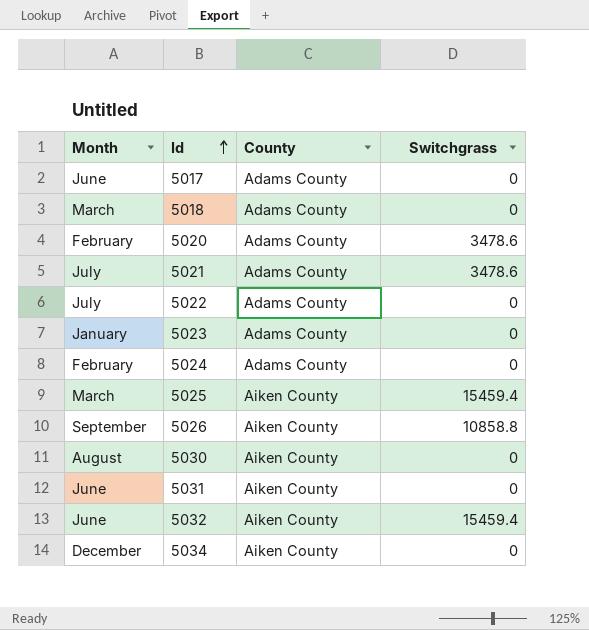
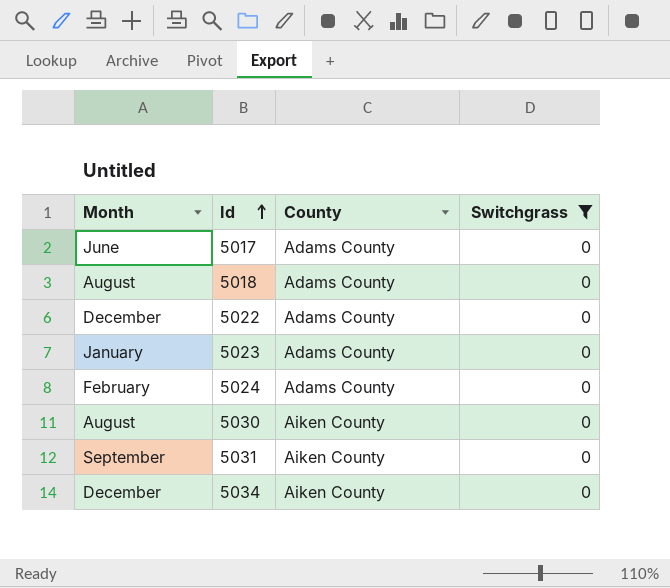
filter: none -> Switchgrass = 0
5018 | Month: March -> August
5022 | Month: July -> December
5031 | Month: June -> September

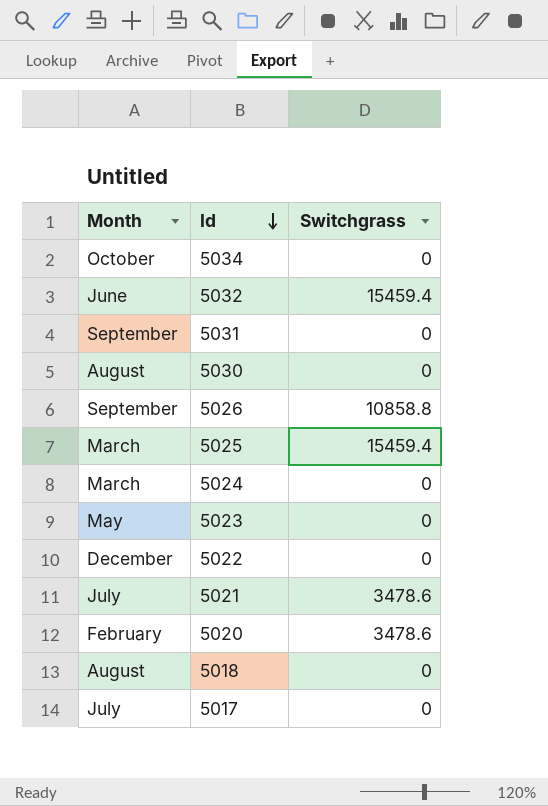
filter: Switchgrass = 0 -> none
row order: Id ascending -> Id descending
column County | position: 3 -> none
5034 | Month: December -> October
5024 | Month: February -> March
5023 | Month: January -> May
5017 | Month: June -> July

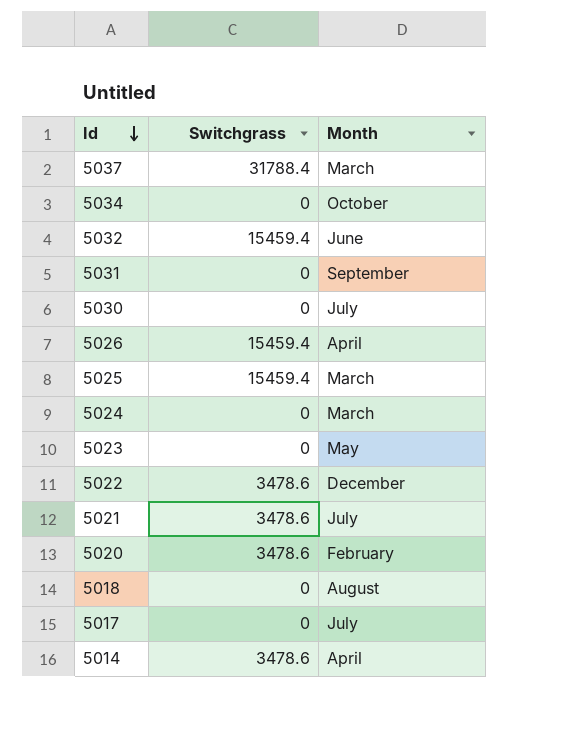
column Month | position: 1 -> 3
row 5037: none -> 31788.4 | March
5030 | Month: August -> July
5026 | Switchgrass: 10858.8 -> 15459.4
5026 | Month: September -> April
5022 | Switchgrass: 0 -> 3478.6
row 5014: none -> 3478.6 | April

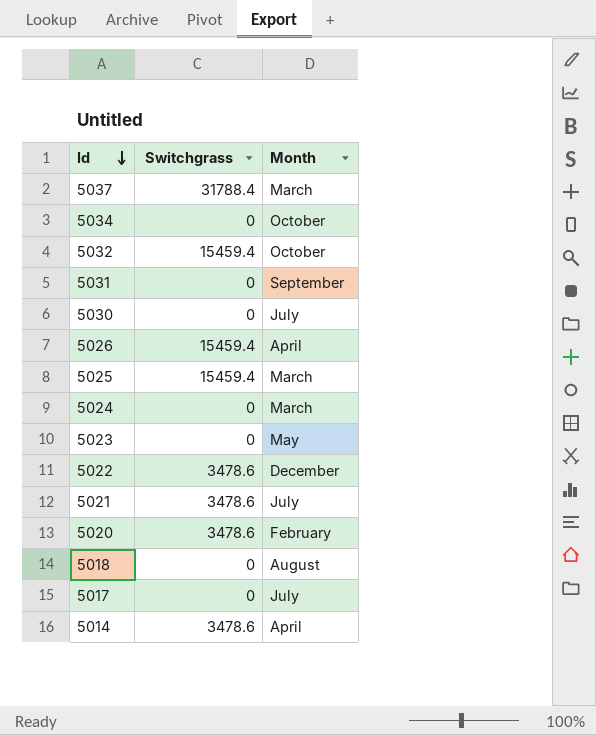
5032 | Month: June -> October

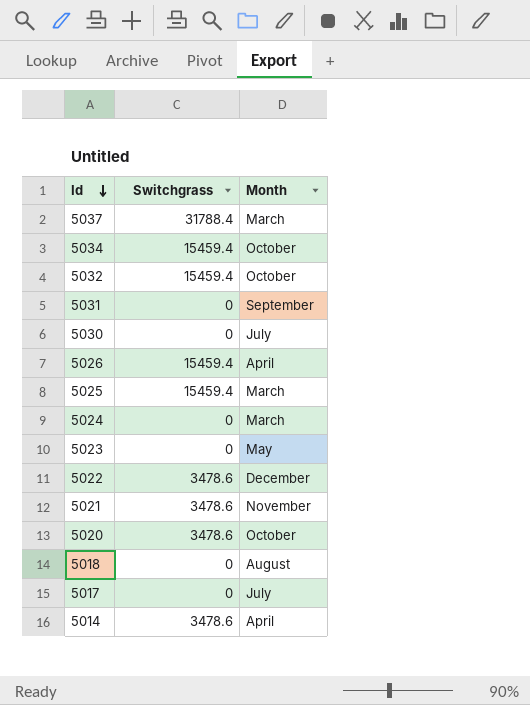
5034 | Switchgrass: 0 -> 15459.4
5021 | Month: July -> November
5020 | Month: February -> October

